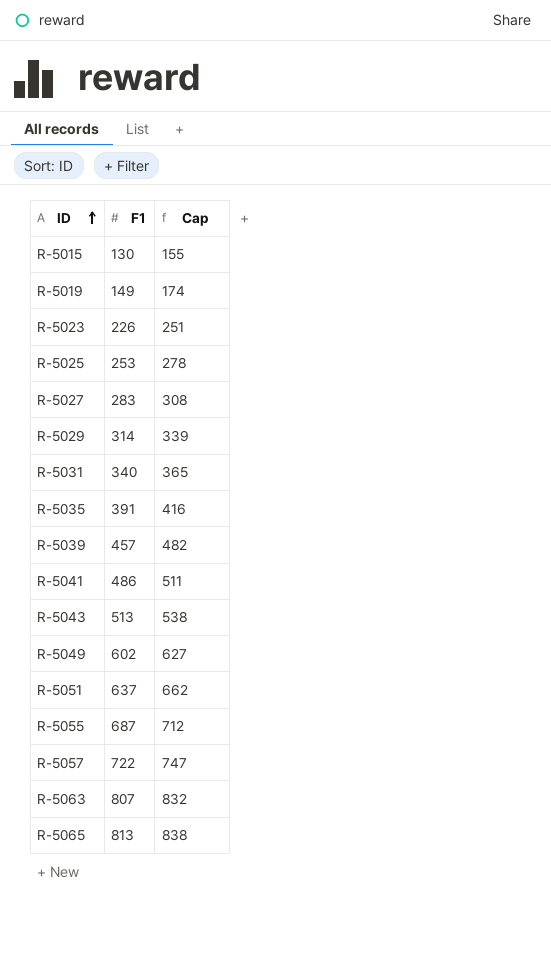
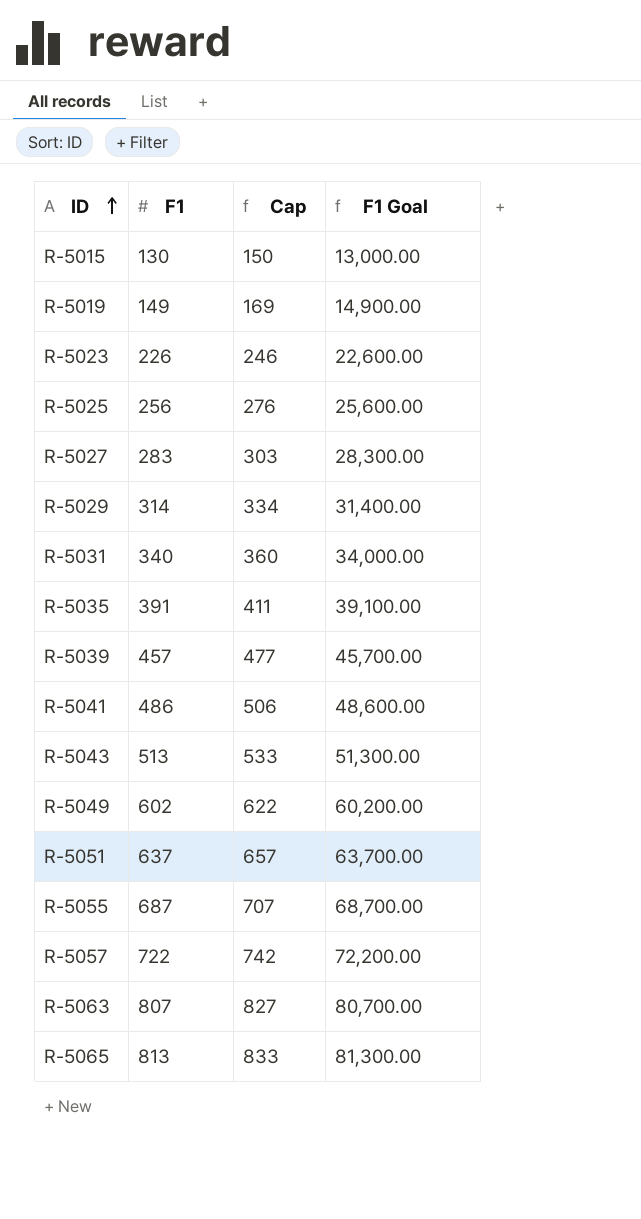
column Cap | formula: [F1] + 25 -> [F1] + 20
column F1 Goal | formula: none -> [F1] * 100
R-5025 | F1: 253 -> 256

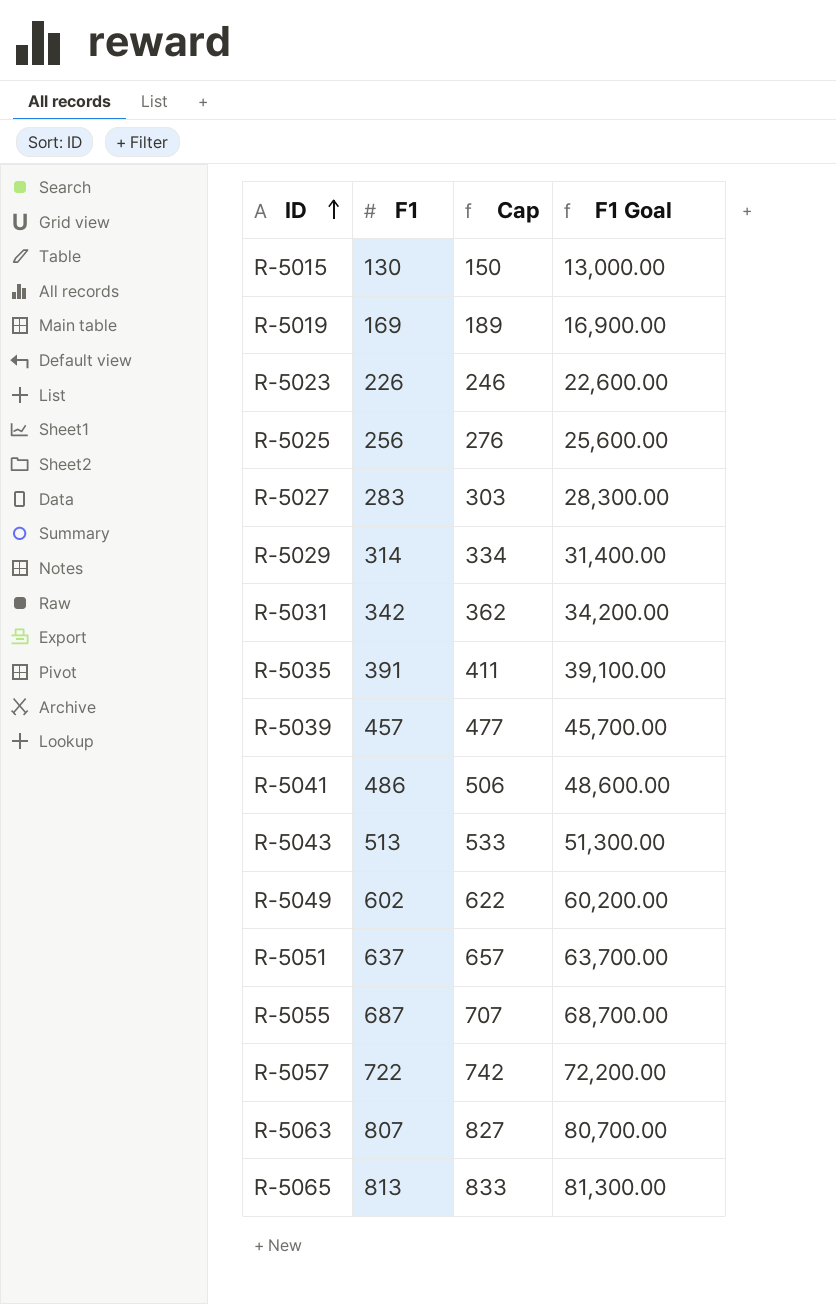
R-5019 | F1: 149 -> 169
R-5019 | Cap: 169 -> 189
R-5019 | F1 Goal: 14,900.00 -> 16,900.00
R-5031 | F1: 340 -> 342
R-5031 | Cap: 360 -> 362
R-5031 | F1 Goal: 34,000.00 -> 34,200.00

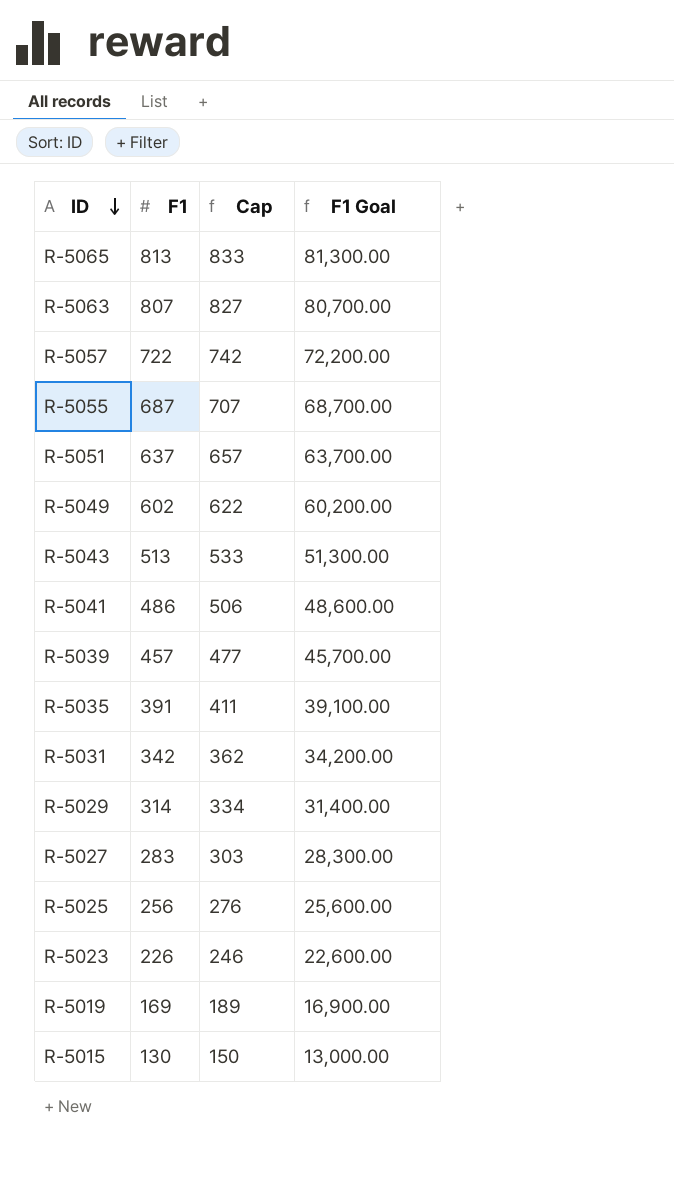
row order: ID ascending -> ID descending

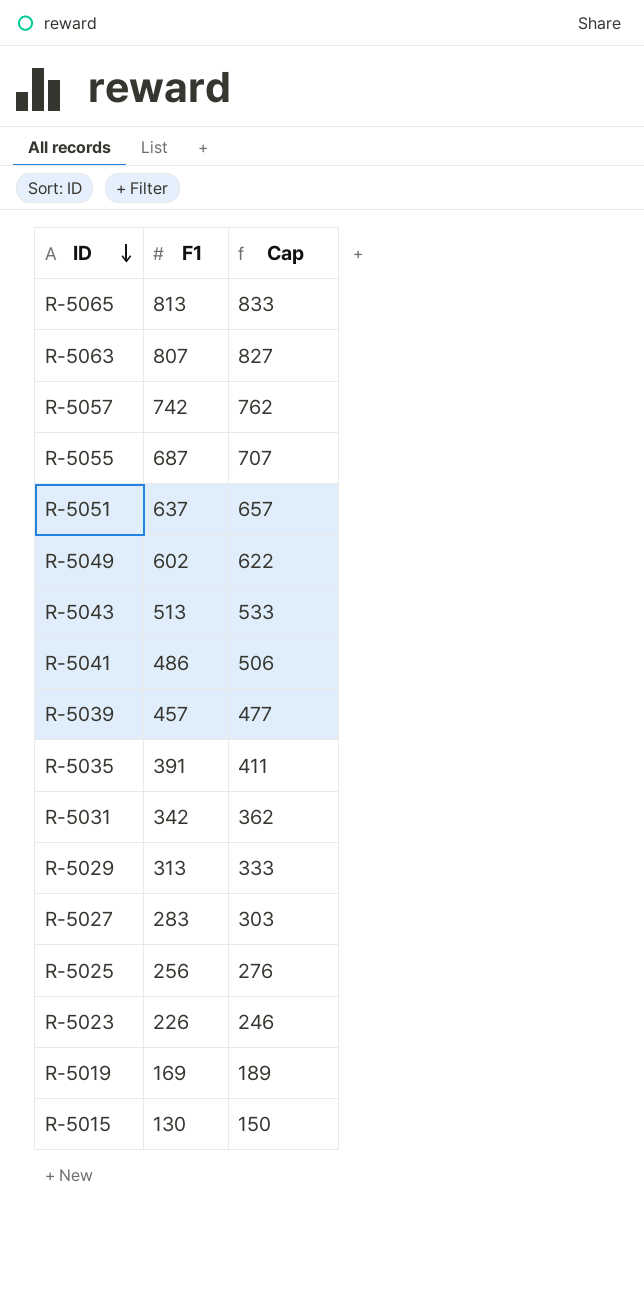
column F1 Goal | formula: [F1] * 100 -> none
R-5057 | F1: 722 -> 742
R-5057 | Cap: 742 -> 762
R-5029 | F1: 314 -> 313
R-5029 | Cap: 334 -> 333

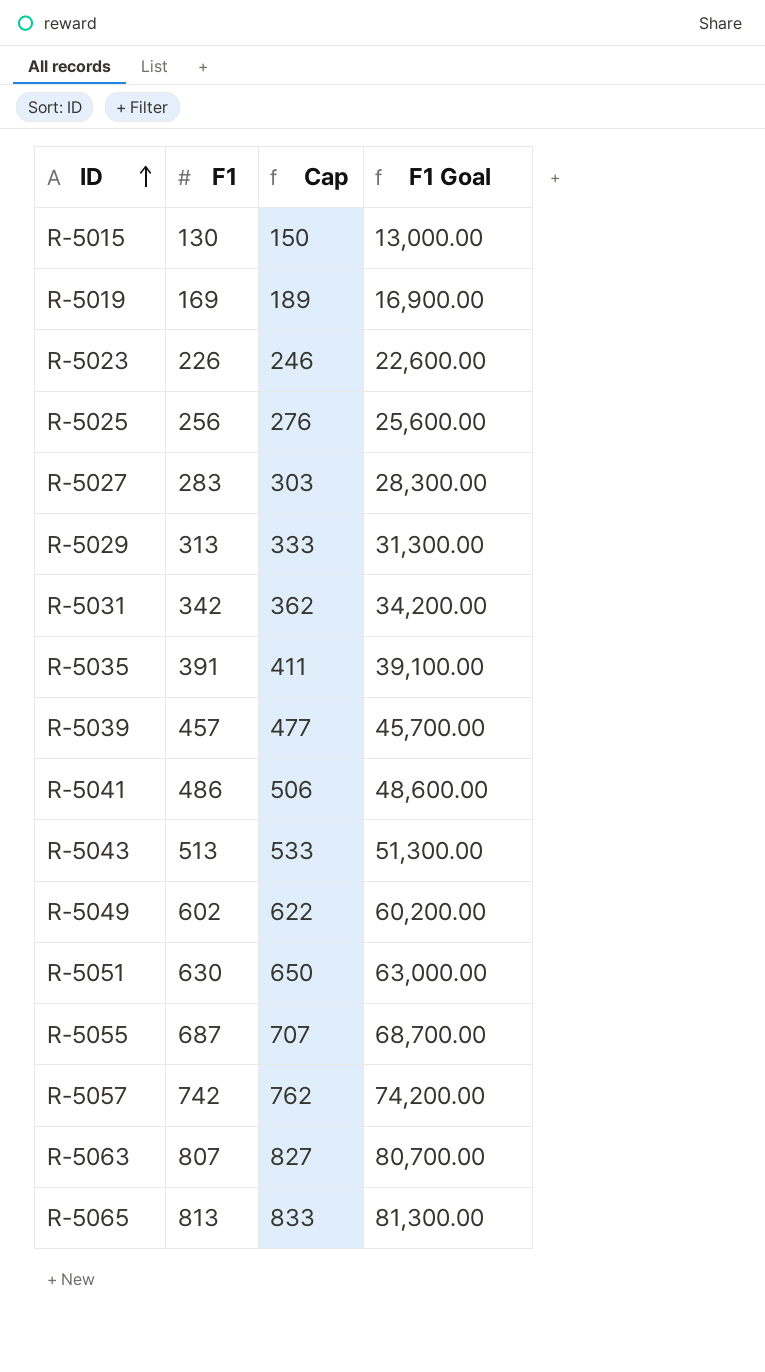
row order: ID descending -> ID ascending
column F1 Goal | formula: none -> [F1] * 100
R-5051 | F1: 637 -> 630
R-5051 | Cap: 657 -> 650

